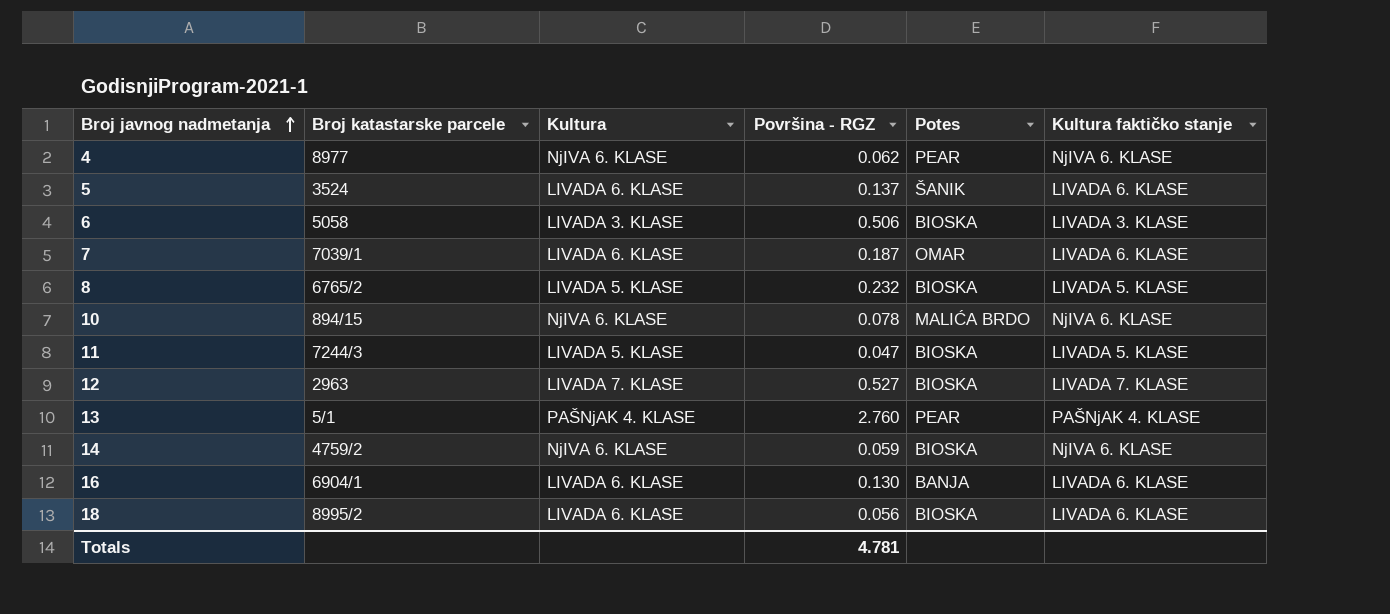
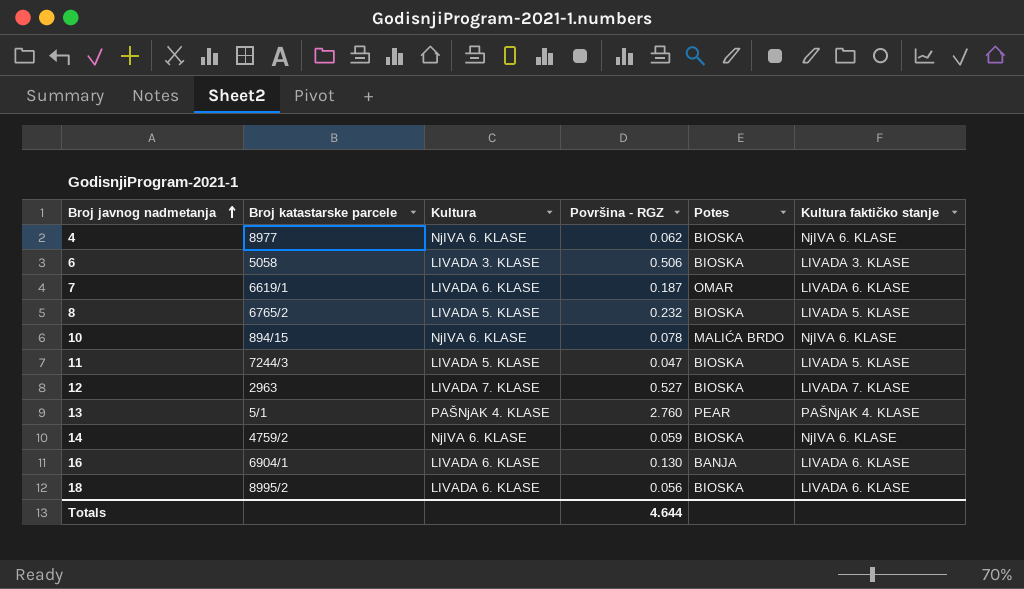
row 5: 3524 | LIVADA 6. KLASE | 0.137 | ŠANIK | LIVADA 6. KLASE -> none
4 | Potes: PEAR -> BIOSKA
7 | Broj katastarske parcele: 7039/1 -> 6619/1
Totals | Površina - RGZ: 4.781 -> 4.644

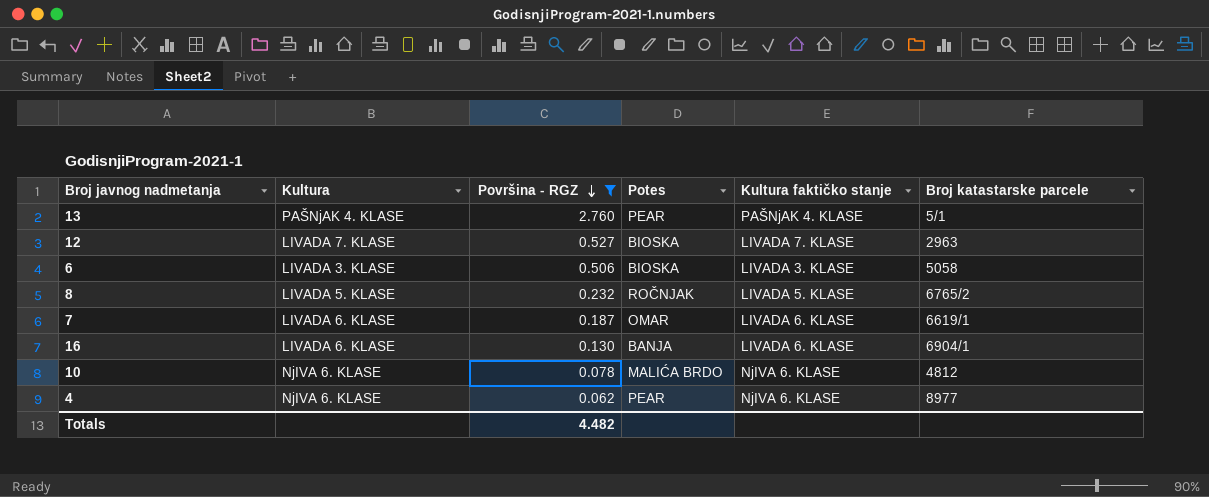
filter: none -> Površina - RGZ >= 0.062
row order: Broj javnog nadmetanja ascending -> Površina - RGZ descending
column Broj katastarske parcele | position: 2 -> 6
8 | Potes: BIOSKA -> ROČNJAK
10 | Broj katastarske parcele: 894/15 -> 4812
4 | Potes: BIOSKA -> PEAR
Totals | Površina - RGZ: 4.644 -> 4.482

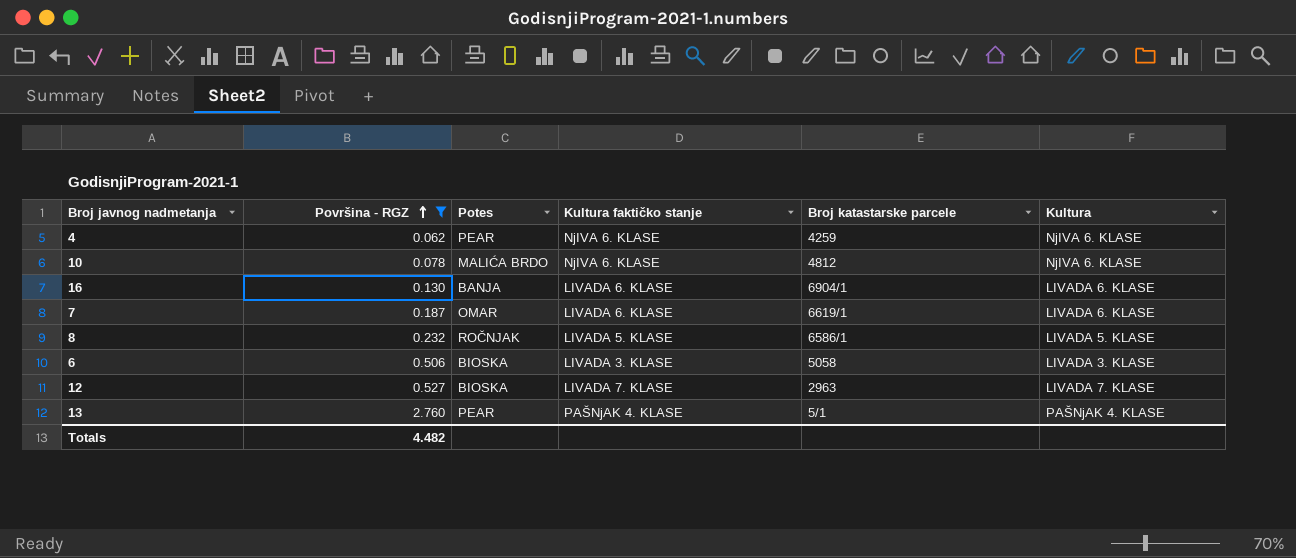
row order: Površina - RGZ descending -> Površina - RGZ ascending
column Kultura | position: 2 -> 6
4 | Broj katastarske parcele: 8977 -> 4259
8 | Broj katastarske parcele: 6765/2 -> 6586/1

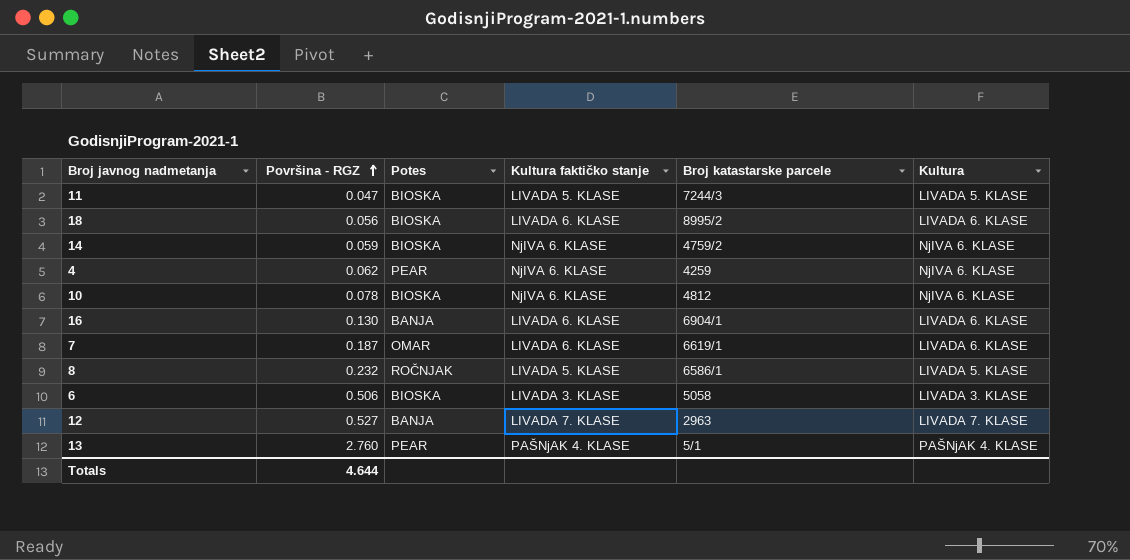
filter: Površina - RGZ >= 0.062 -> none
10 | Potes: MALIĆA BRDO -> BIOSKA
12 | Potes: BIOSKA -> BANJA
Totals | Površina - RGZ: 4.482 -> 4.644

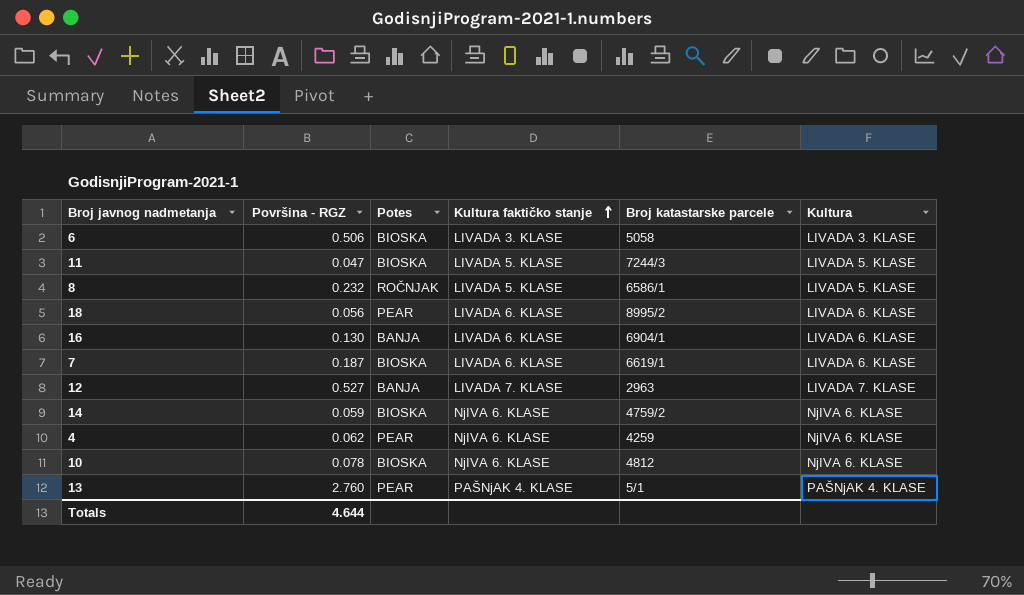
row order: Površina - RGZ ascending -> Kultura faktičko stanje ascending
18 | Potes: BIOSKA -> PEAR
7 | Potes: OMAR -> BIOSKA

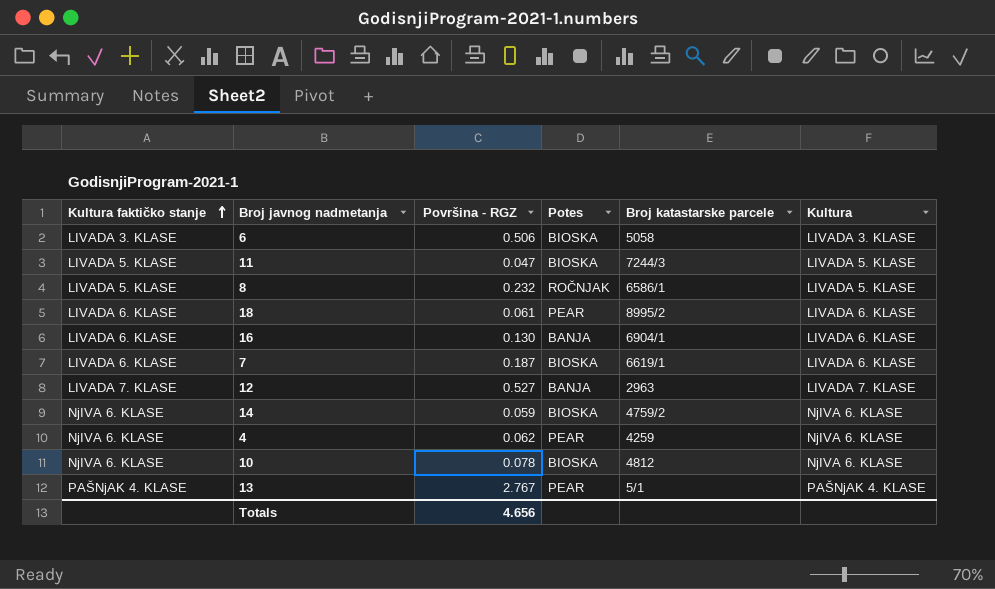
column Kultura faktičko stanje | position: 4 -> 1
18 | Površina - RGZ: 0.056 -> 0.061
13 | Površina - RGZ: 2.760 -> 2.767
Totals | Površina - RGZ: 4.644 -> 4.656

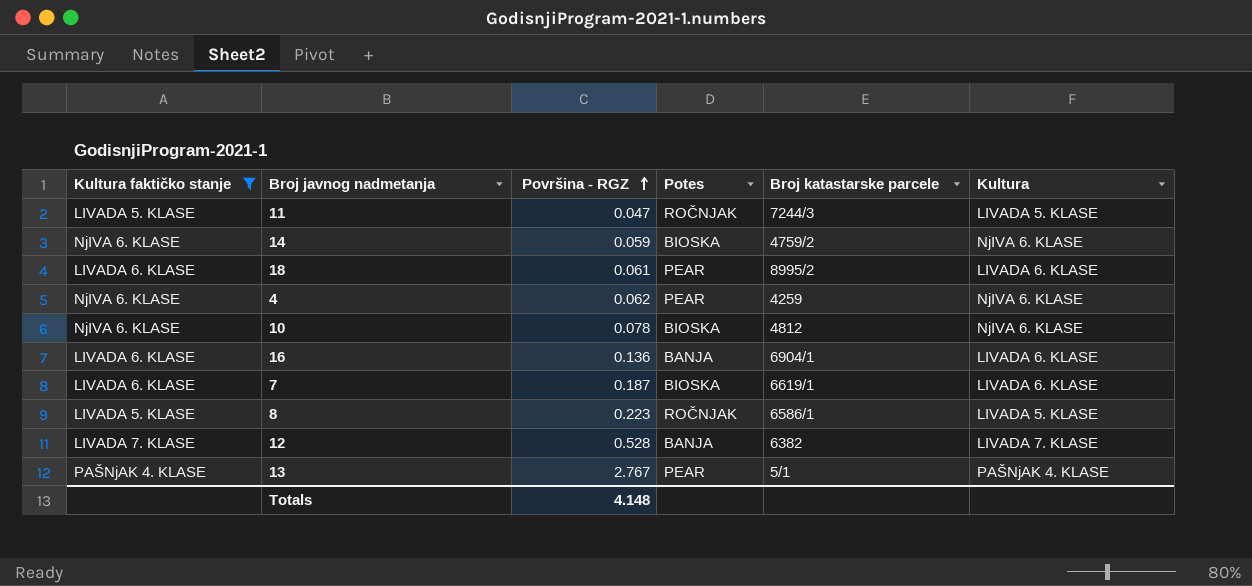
filter: none -> Kultura faktičko stanje != LIVADA 3. KLASE
row order: Kultura faktičko stanje ascending -> Površina - RGZ ascending
11 | Potes: BIOSKA -> ROČNJAK
16 | Površina - RGZ: 0.130 -> 0.136
8 | Površina - RGZ: 0.232 -> 0.223
12 | Površina - RGZ: 0.527 -> 0.528
12 | Broj katastarske parcele: 2963 -> 6382
Totals | Površina - RGZ: 4.656 -> 4.148

